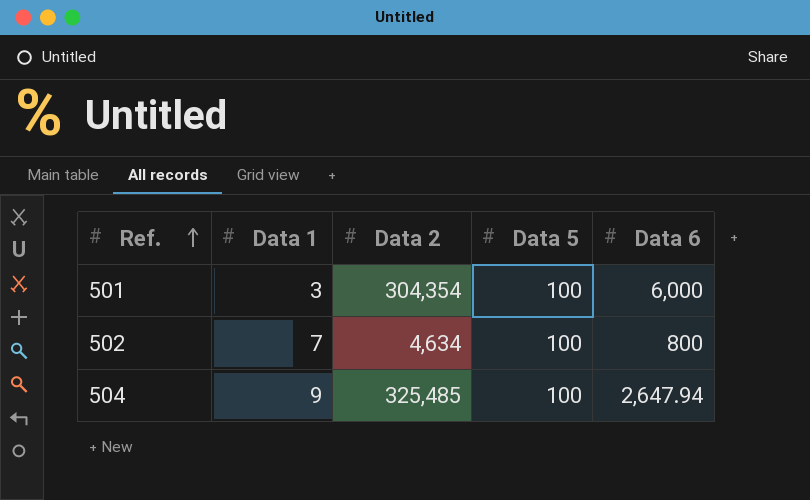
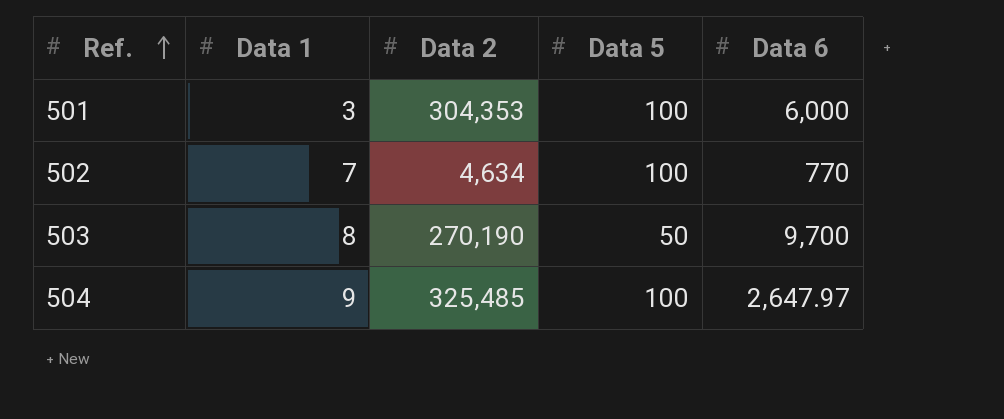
501 | Data 2: 304,354 -> 304,353
502 | Data 6: 800 -> 770
row 503: none -> 8 | 270,190 | 50 | 9,700
504 | Data 6: 2,647.94 -> 2,647.97

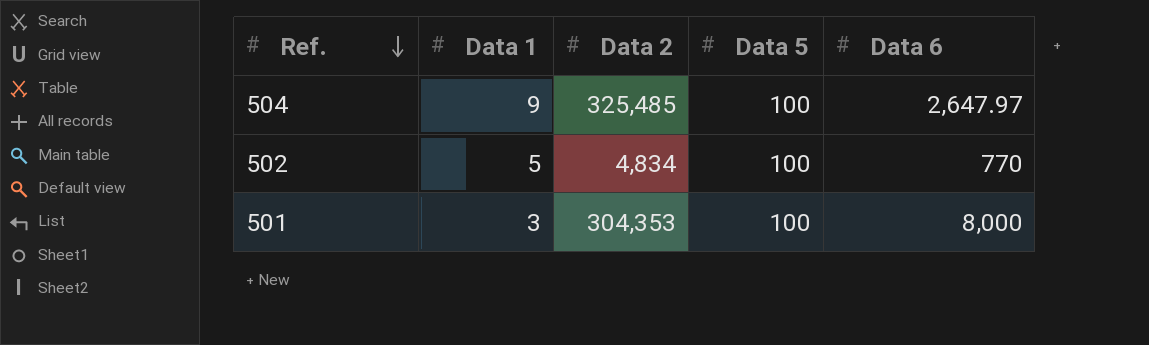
row order: Ref. ascending -> Ref. descending
row 503: 8 | 270,190 | 50 | 9,700 -> none
502 | Data 1: 7 -> 5
502 | Data 2: 4,634 -> 4,834
501 | Data 6: 6,000 -> 8,000

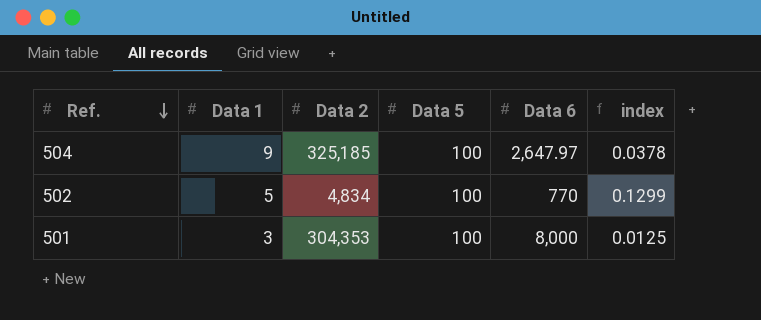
column index | formula: none -> [Data 5] / [Data 6]
504 | Data 2: 325,485 -> 325,185

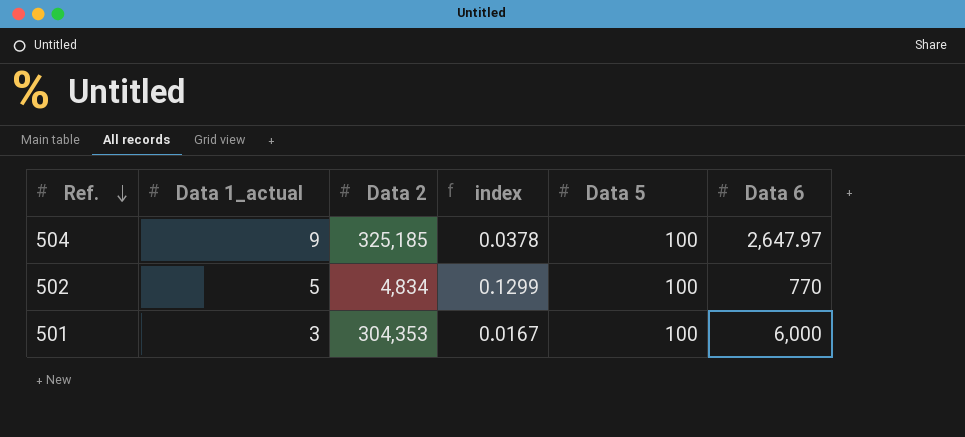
column name: Data 1 -> Data 1_actual
column index | position: 6 -> 4
501 | index: 0.0125 -> 0.0167
501 | Data 6: 8,000 -> 6,000

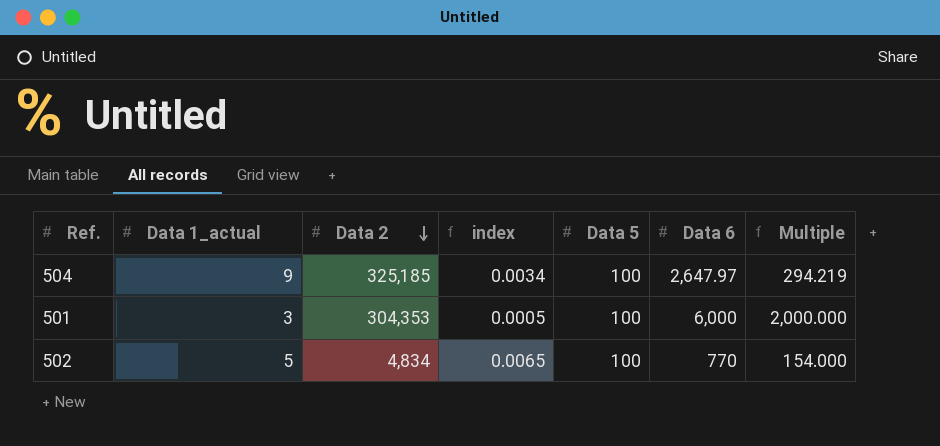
row order: Ref. descending -> Data 2 descending
column index | formula: [Data 5] / [Data 6] -> [Data 1_actual] / [Data 6]
column Multiple | formula: none -> [Data 6] / [Data 1_actual]

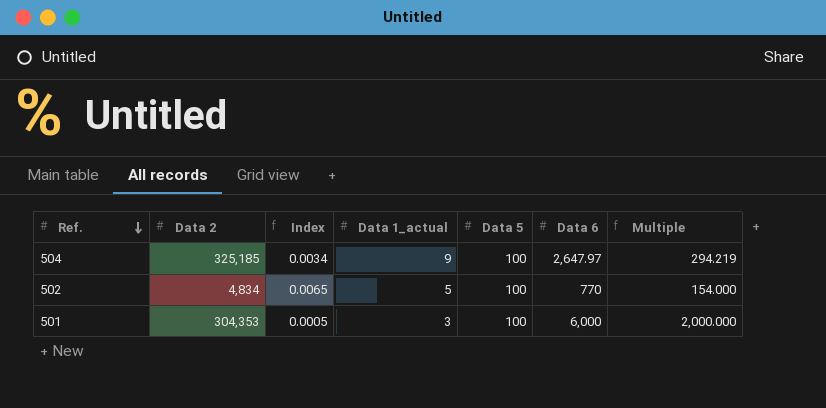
row order: Data 2 descending -> Ref. descending
column name: index -> Index
column Data 1_actual | position: 2 -> 4

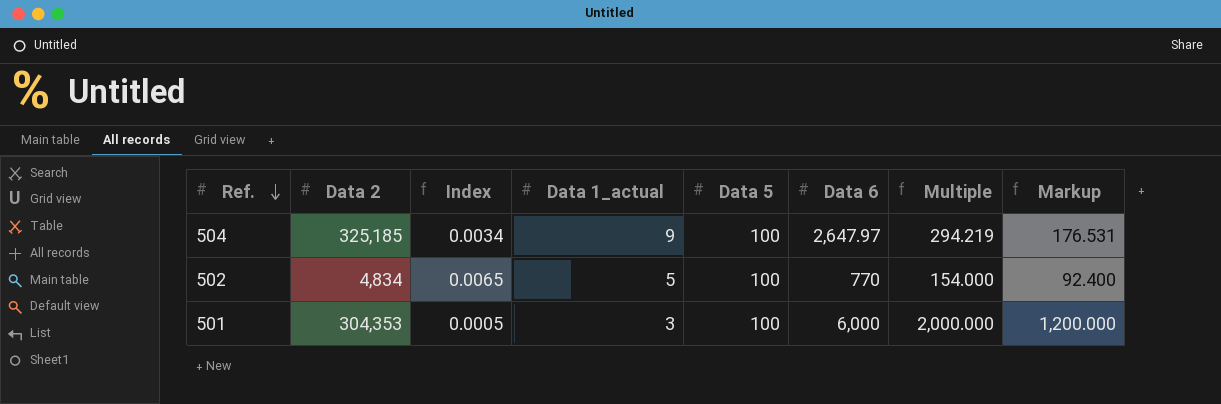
column Markup | formula: none -> [Multiple] * 0.6

